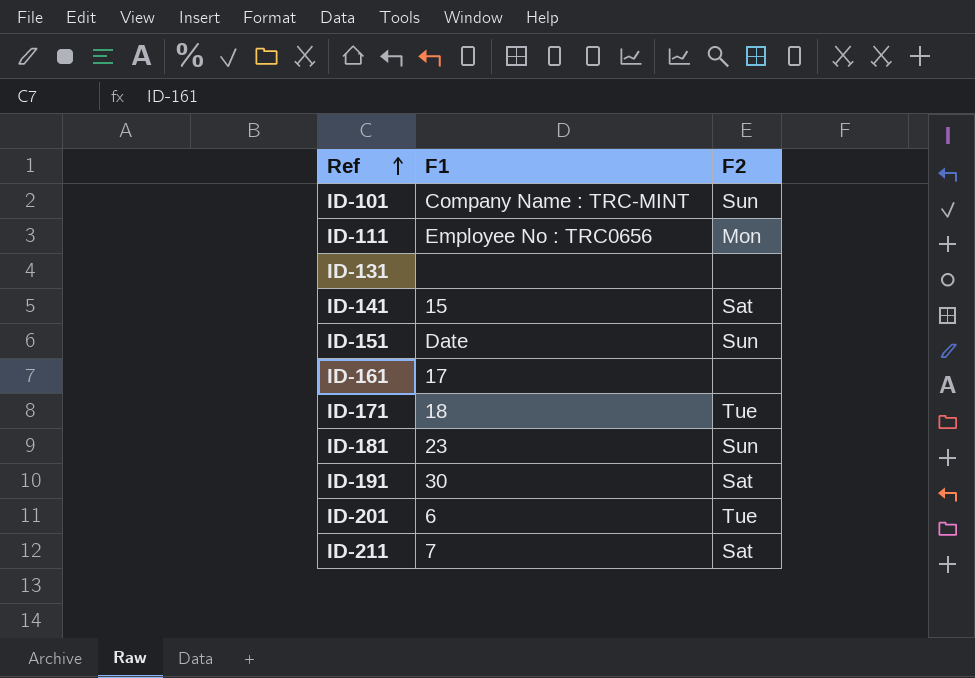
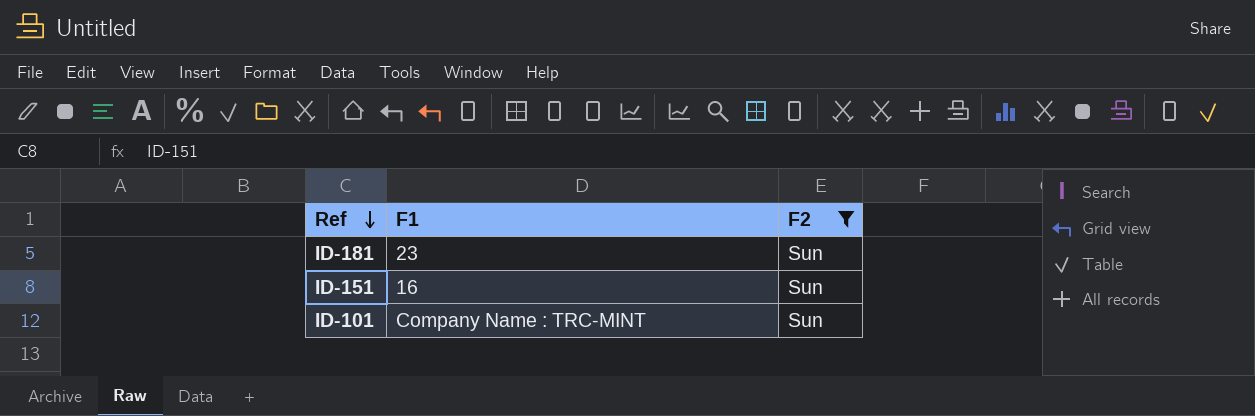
filter: none -> F2 = Sun
row order: Ref ascending -> Ref descending
ID-151 | F1: Date -> 16

